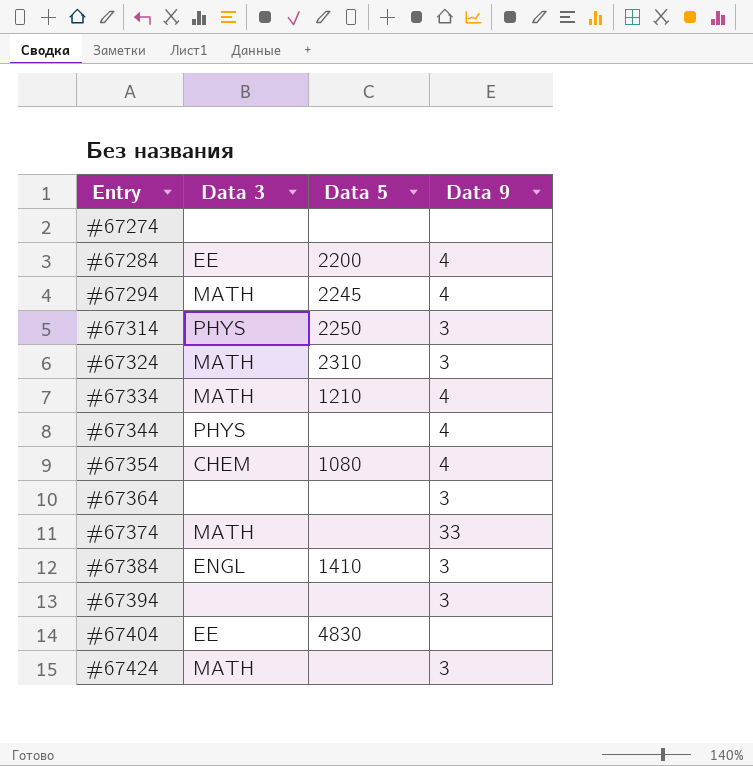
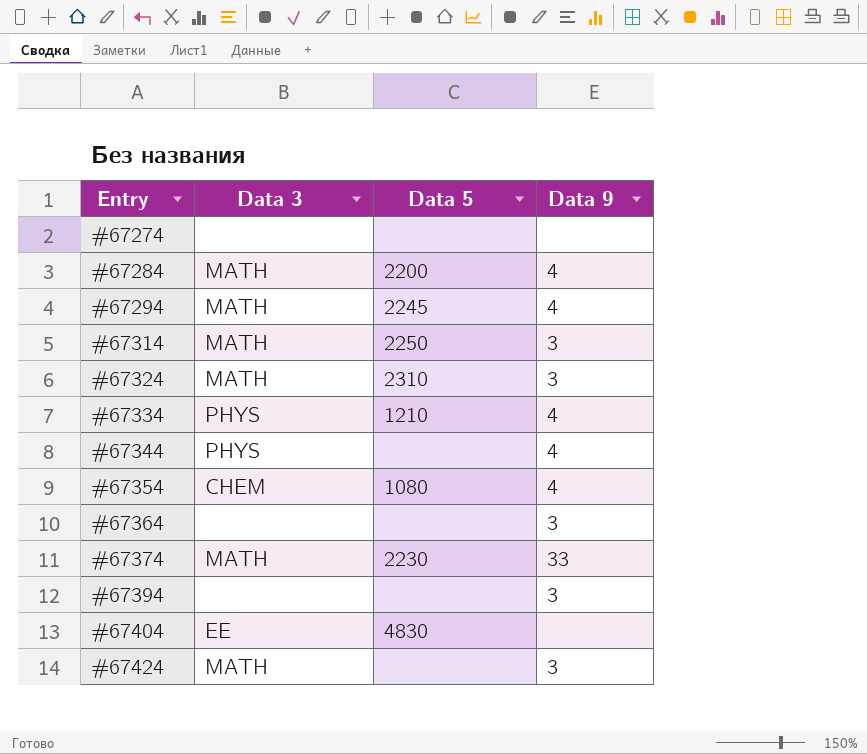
row #67384: ENGL | 1410 | 3 -> none
#67284 | Data 3: EE -> MATH
#67314 | Data 3: PHYS -> MATH
#67334 | Data 3: MATH -> PHYS
#67374 | Data 5: none -> 2230

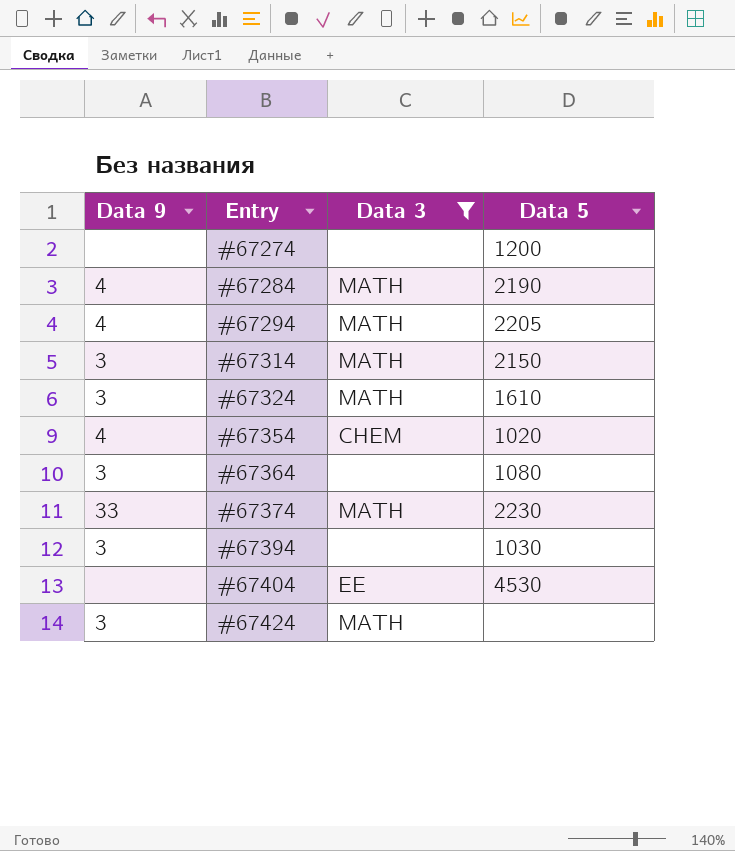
filter: none -> Data 3 != PHYS
column Data 9 | position: 4 -> 1
#67274 | Data 5: none -> 1200
#67284 | Data 5: 2200 -> 2190
#67294 | Data 5: 2245 -> 2205
#67314 | Data 5: 2250 -> 2150
#67324 | Data 5: 2310 -> 1610
#67354 | Data 5: 1080 -> 1020
#67364 | Data 5: none -> 1080
#67394 | Data 5: none -> 1030
#67404 | Data 5: 4830 -> 4530

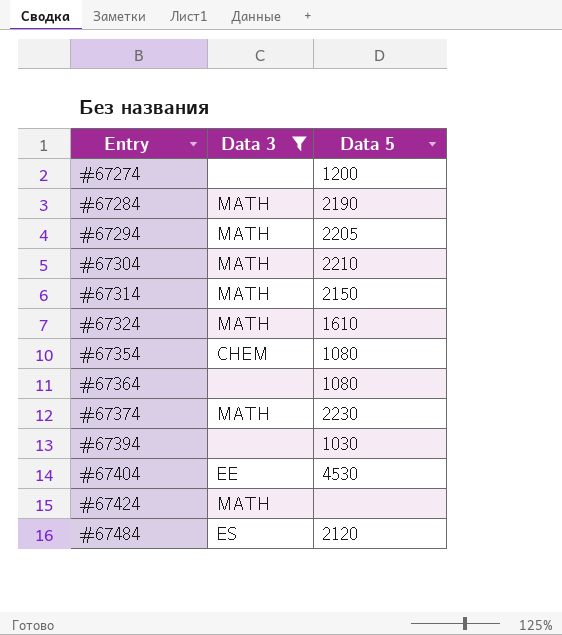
column Data 9 | position: 1 -> none
row #67304: none -> MATH | 2210
#67354 | Data 5: 1020 -> 1080
row #67484: none -> ES | 2120

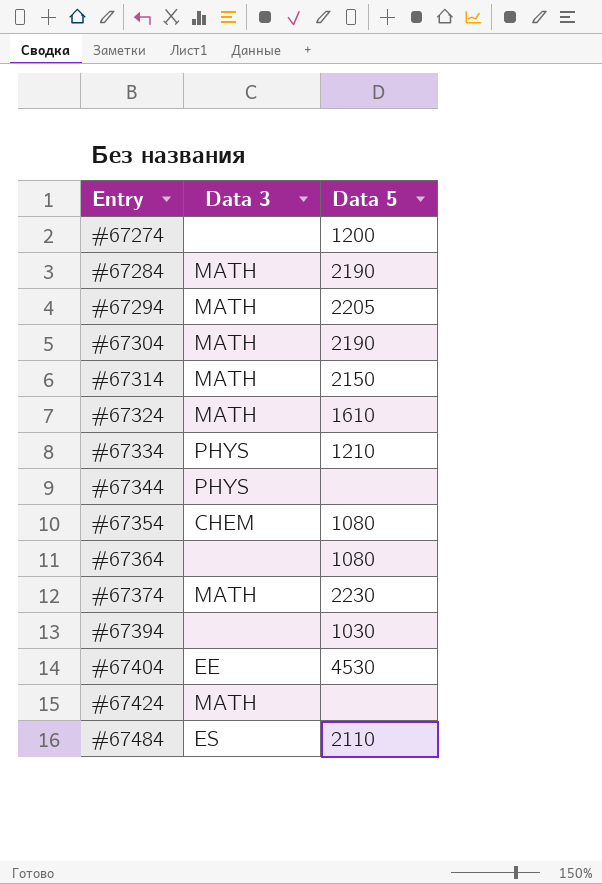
filter: Data 3 != PHYS -> none
#67304 | Data 5: 2210 -> 2190
#67484 | Data 5: 2120 -> 2110

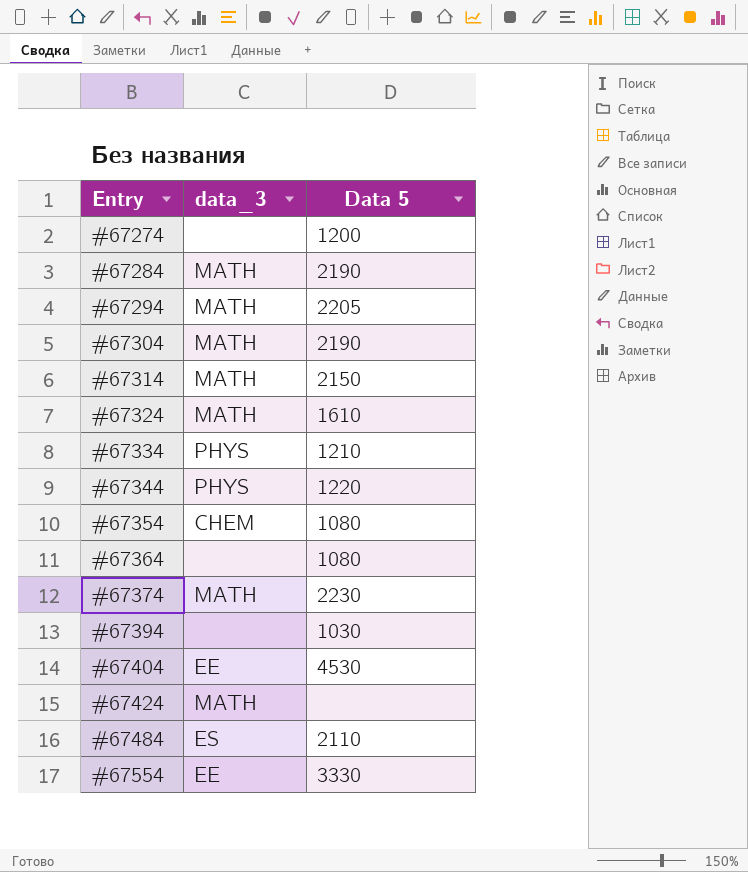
column name: Data 3 -> data_3
#67344 | Data 5: none -> 1220
row #67554: none -> EE | 3330

